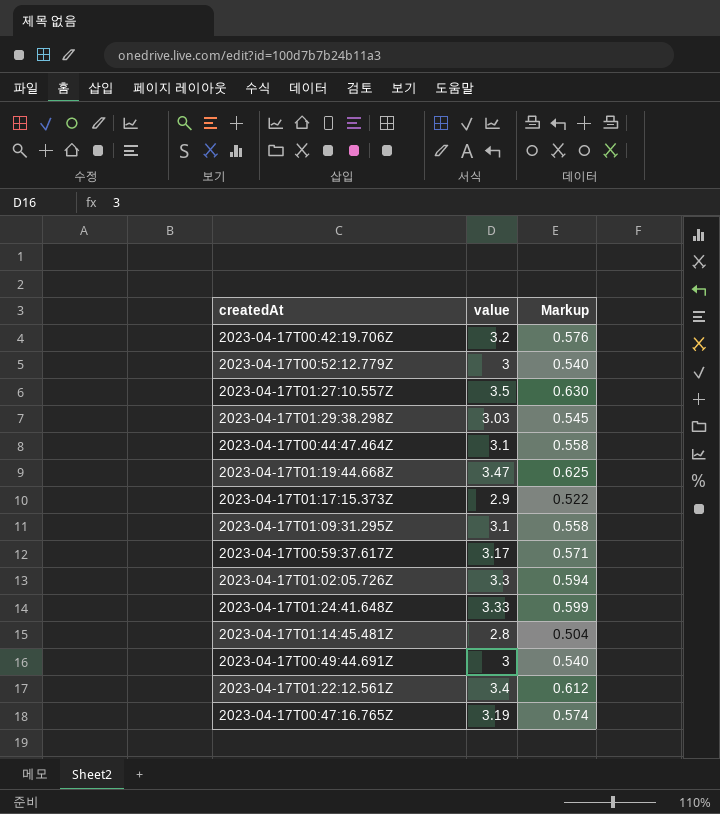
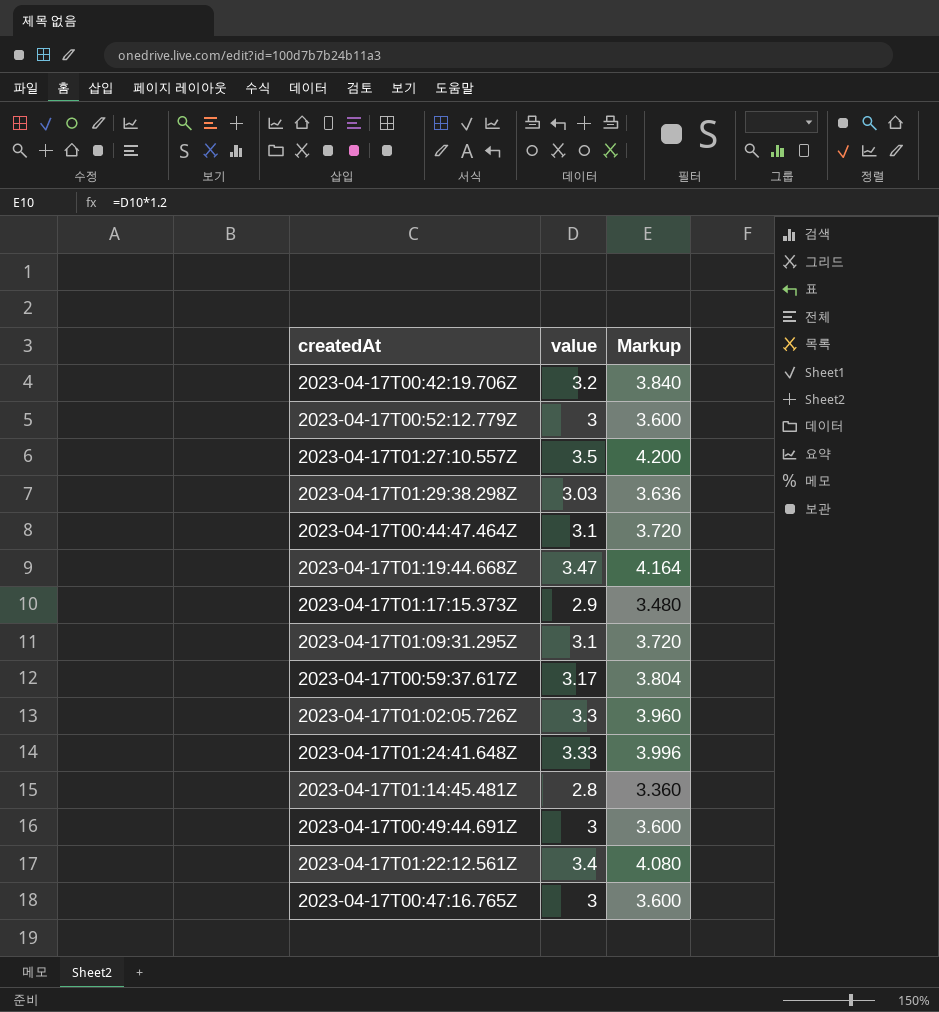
column Markup | formula: [value] * 0.18 -> [value] * 1.2
2023-04-17T00:47:16.765Z | value: 3.19 -> 3

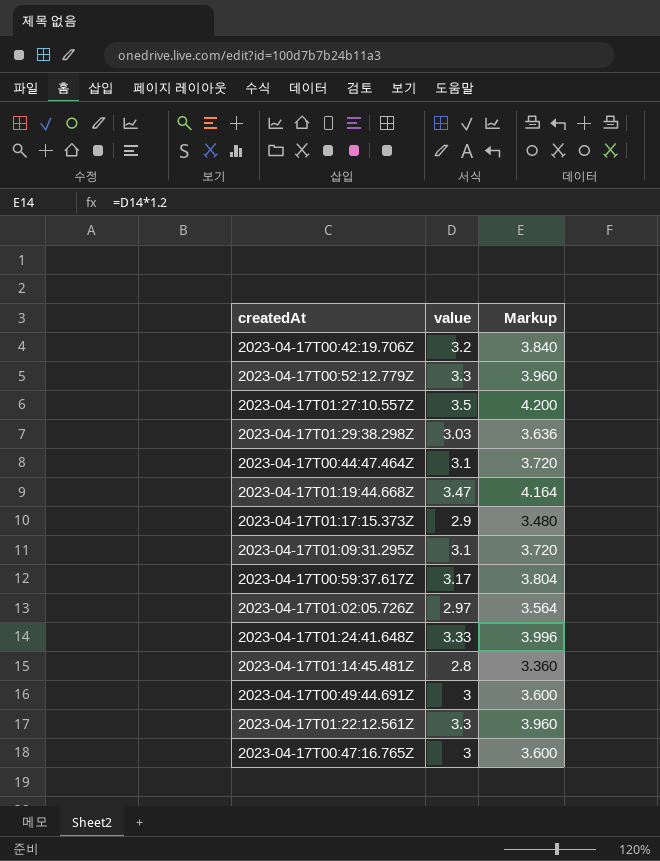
2023-04-17T00:52:12.779Z | value: 3 -> 3.3
2023-04-17T00:52:12.779Z | Markup: 3.600 -> 3.960
2023-04-17T01:02:05.726Z | value: 3.3 -> 2.97
2023-04-17T01:02:05.726Z | Markup: 3.960 -> 3.564
2023-04-17T01:22:12.561Z | value: 3.4 -> 3.3
2023-04-17T01:22:12.561Z | Markup: 4.080 -> 3.960

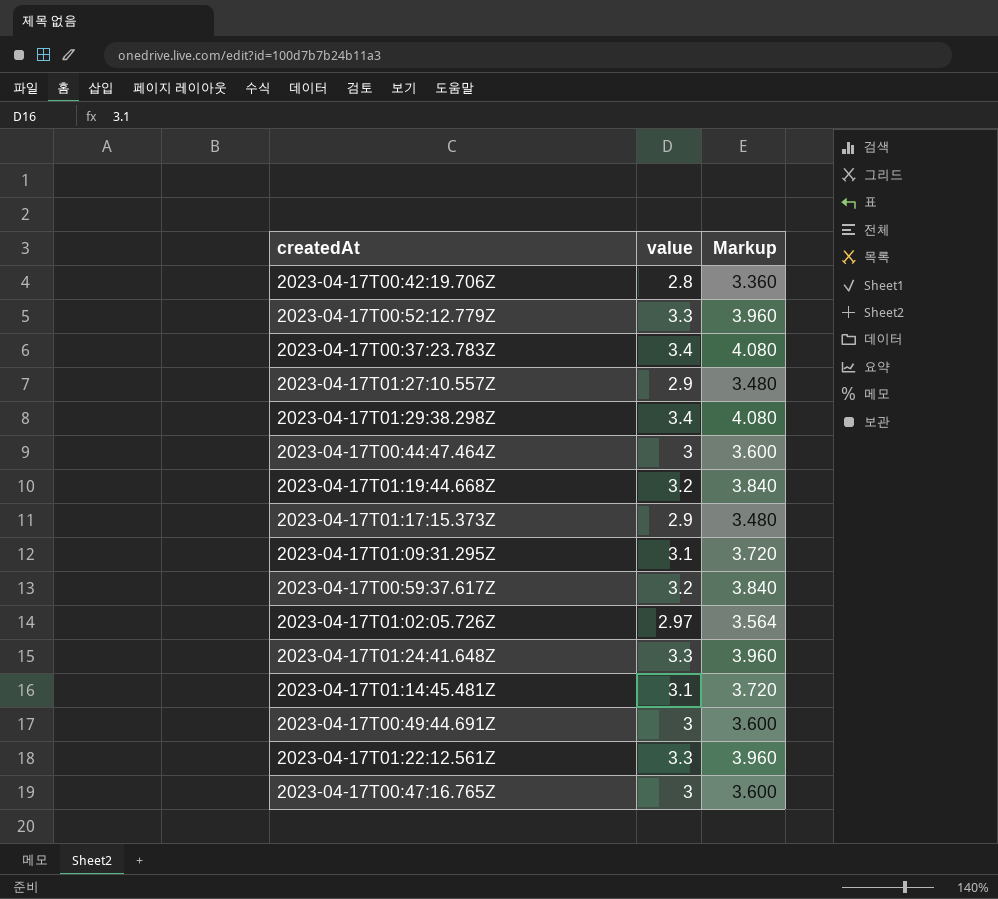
2023-04-17T00:42:19.706Z | value: 3.2 -> 2.8
2023-04-17T00:42:19.706Z | Markup: 3.840 -> 3.360
row 2023-04-17T00:37:23.783Z: none -> 3.4 | 4.080
2023-04-17T01:27:10.557Z | value: 3.5 -> 2.9
2023-04-17T01:27:10.557Z | Markup: 4.200 -> 3.480
2023-04-17T01:29:38.298Z | value: 3.03 -> 3.4
2023-04-17T01:29:38.298Z | Markup: 3.636 -> 4.080
2023-04-17T00:44:47.464Z | value: 3.1 -> 3
2023-04-17T00:44:47.464Z | Markup: 3.720 -> 3.600
2023-04-17T01:19:44.668Z | value: 3.47 -> 3.2
2023-04-17T01:19:44.668Z | Markup: 4.164 -> 3.840
2023-04-17T00:59:37.617Z | value: 3.17 -> 3.2
2023-04-17T00:59:37.617Z | Markup: 3.804 -> 3.840
2023-04-17T01:24:41.648Z | value: 3.33 -> 3.3
2023-04-17T01:24:41.648Z | Markup: 3.996 -> 3.960
2023-04-17T01:14:45.481Z | value: 2.8 -> 3.1
2023-04-17T01:14:45.481Z | Markup: 3.360 -> 3.720

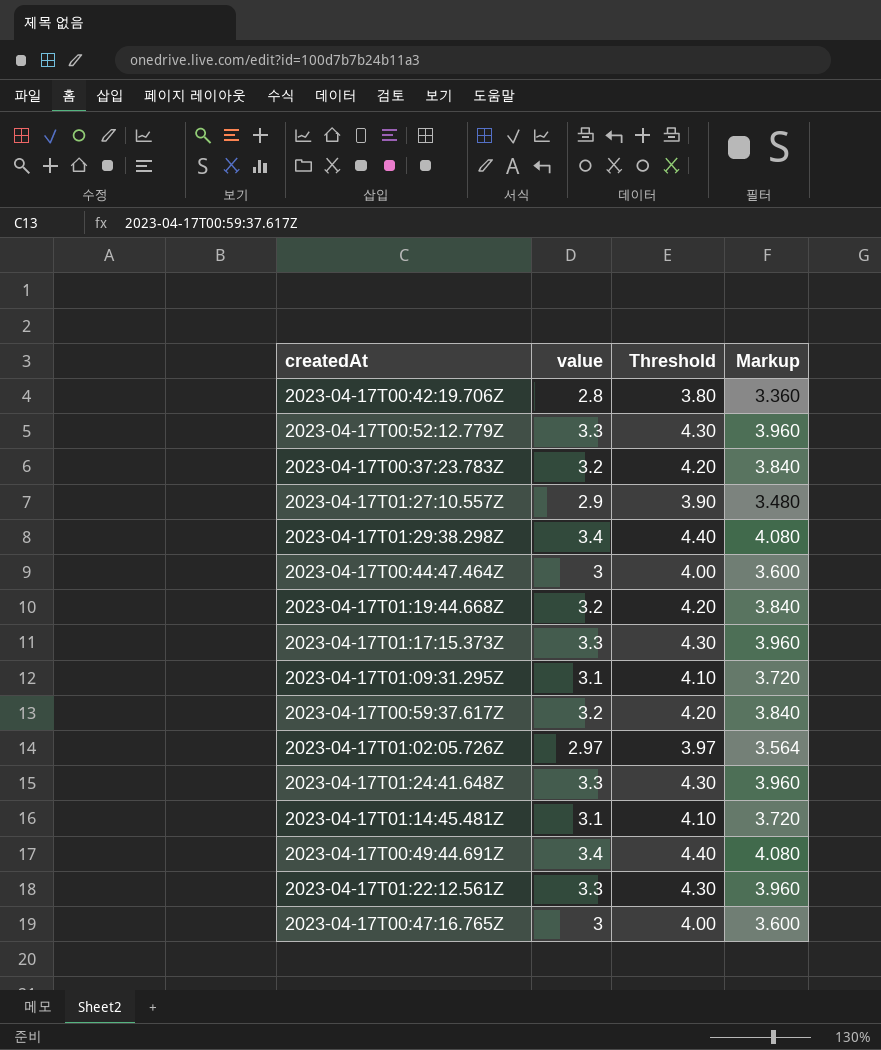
column Threshold | formula: none -> [value] + 1
2023-04-17T00:37:23.783Z | value: 3.4 -> 3.2
2023-04-17T00:37:23.783Z | Markup: 4.080 -> 3.840
2023-04-17T01:17:15.373Z | value: 2.9 -> 3.3
2023-04-17T01:17:15.373Z | Markup: 3.480 -> 3.960
2023-04-17T00:49:44.691Z | value: 3 -> 3.4
2023-04-17T00:49:44.691Z | Markup: 3.600 -> 4.080

